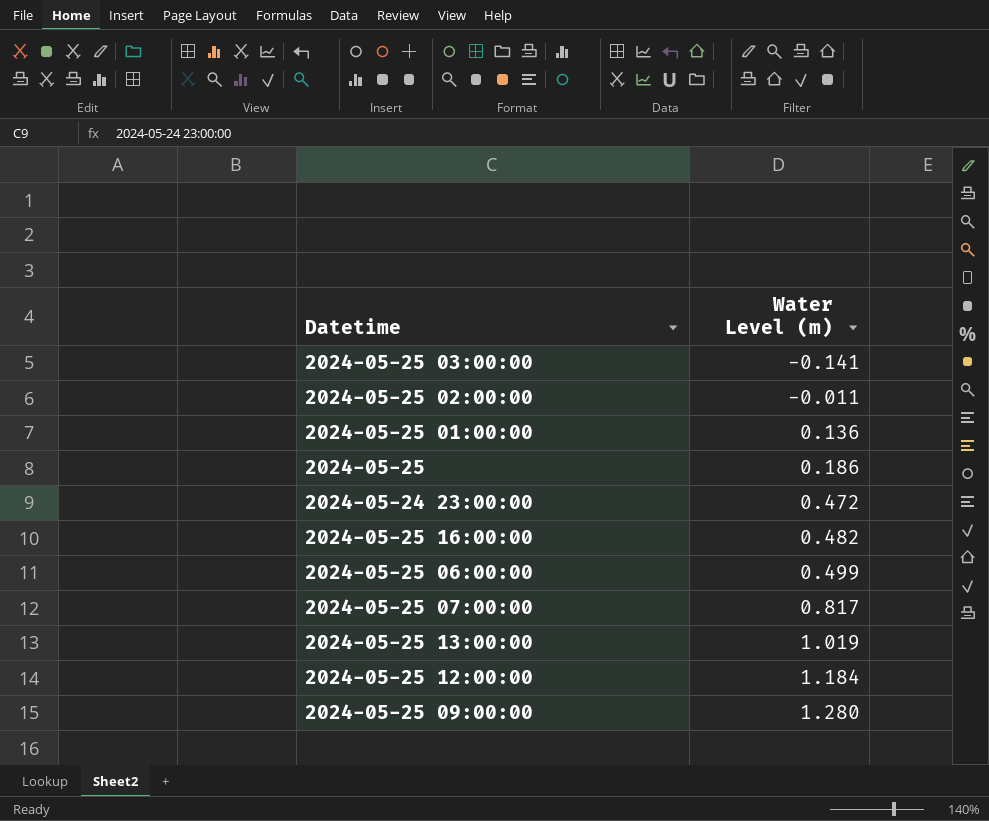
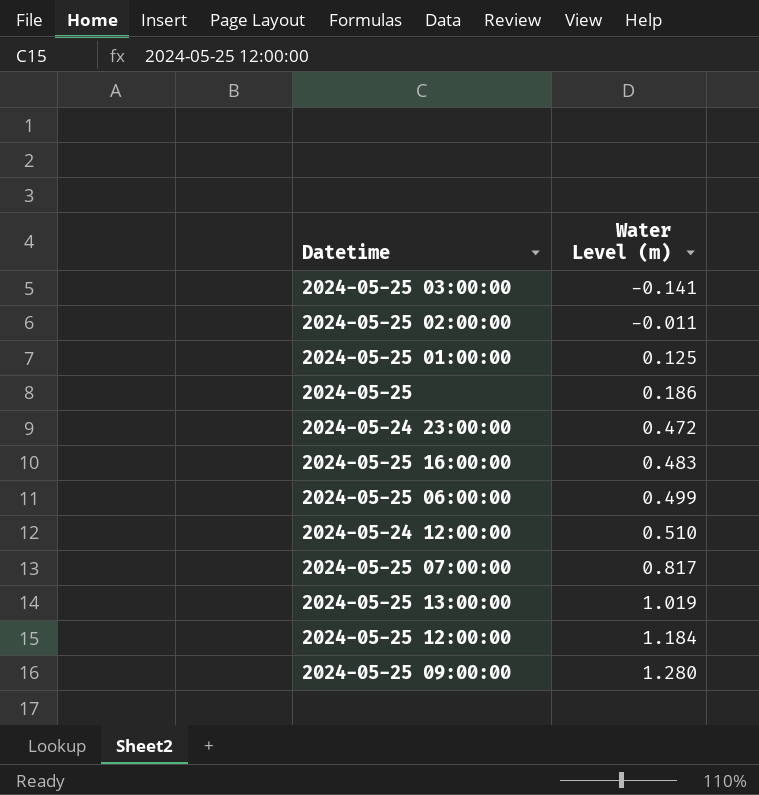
2024-05-25 01:00:00 | Water Level (m): 0.136 -> 0.125
2024-05-25 16:00:00 | Water Level (m): 0.482 -> 0.483
row 2024-05-24 12:00:00: none -> 0.510

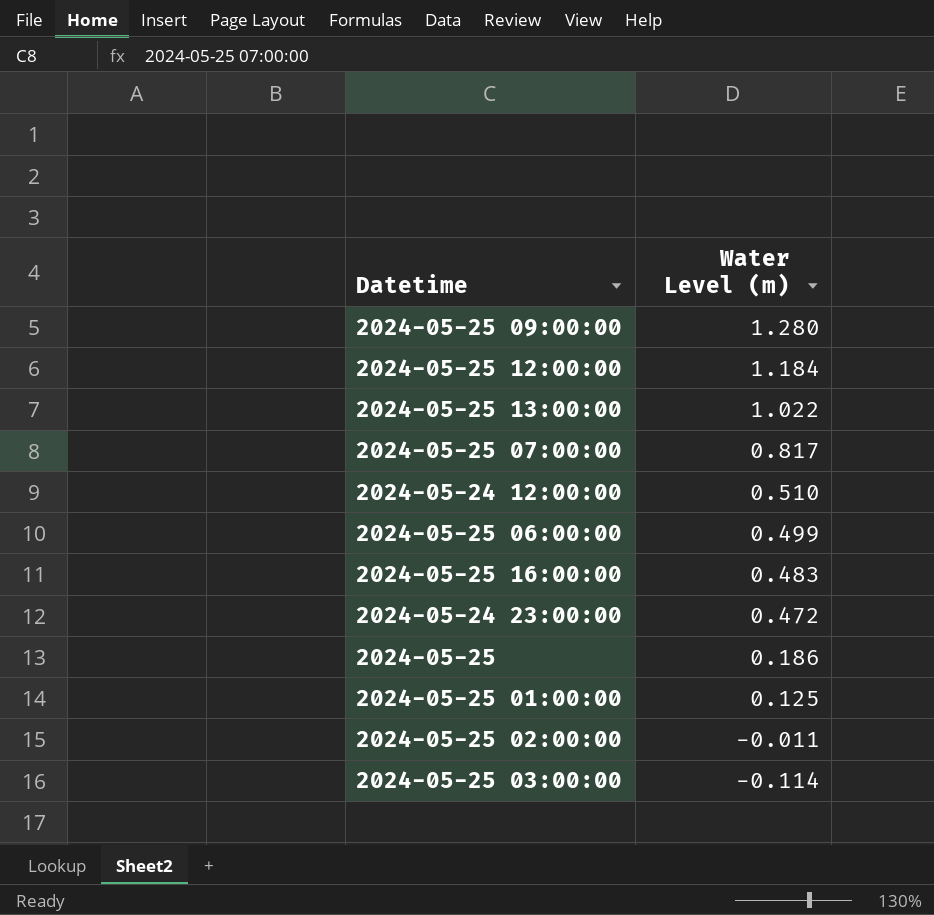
row order: Water Level (m) ascending -> Water Level (m) descending
2024-05-25 13:00:00 | Water Level (m): 1.019 -> 1.022
2024-05-25 03:00:00 | Water Level (m): -0.141 -> -0.114

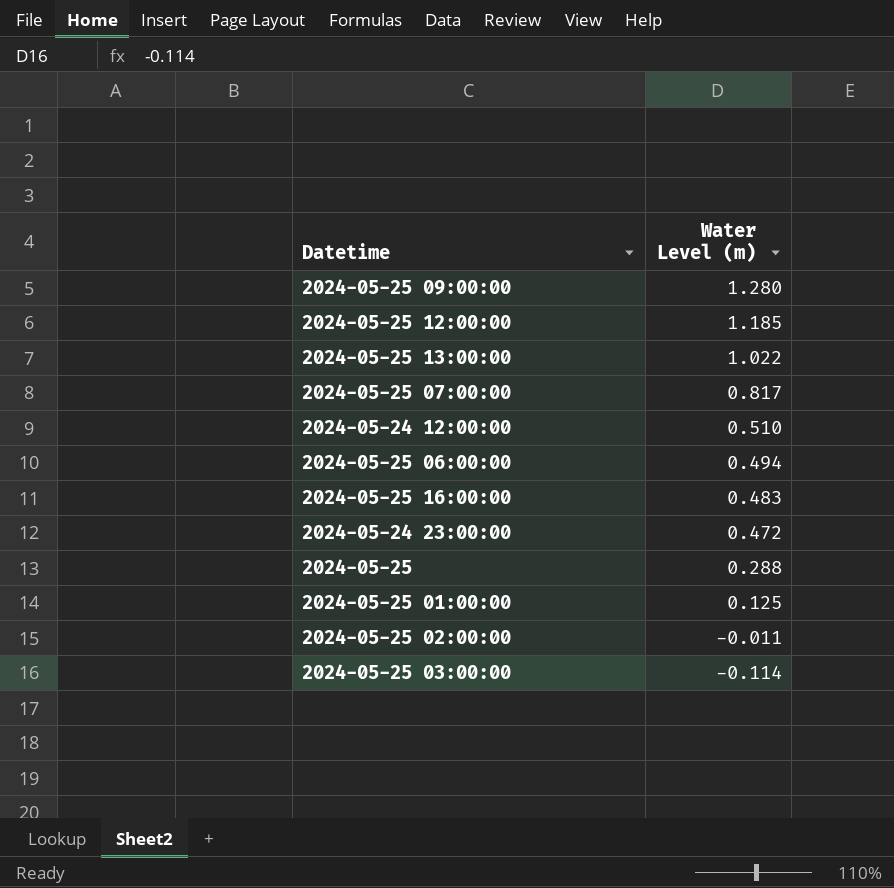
2024-05-25 12:00:00 | Water Level (m): 1.184 -> 1.185
2024-05-25 06:00:00 | Water Level (m): 0.499 -> 0.494
2024-05-25 | Water Level (m): 0.186 -> 0.288

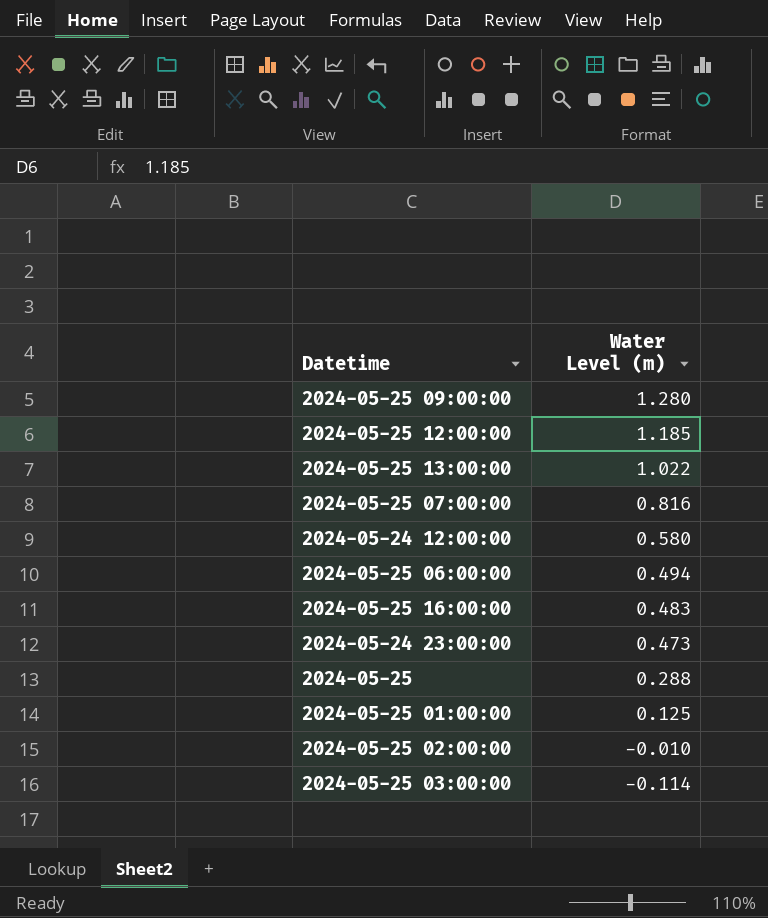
2024-05-25 07:00:00 | Water Level (m): 0.817 -> 0.816
2024-05-24 12:00:00 | Water Level (m): 0.510 -> 0.580
2024-05-24 23:00:00 | Water Level (m): 0.472 -> 0.473
2024-05-25 02:00:00 | Water Level (m): -0.011 -> -0.010

